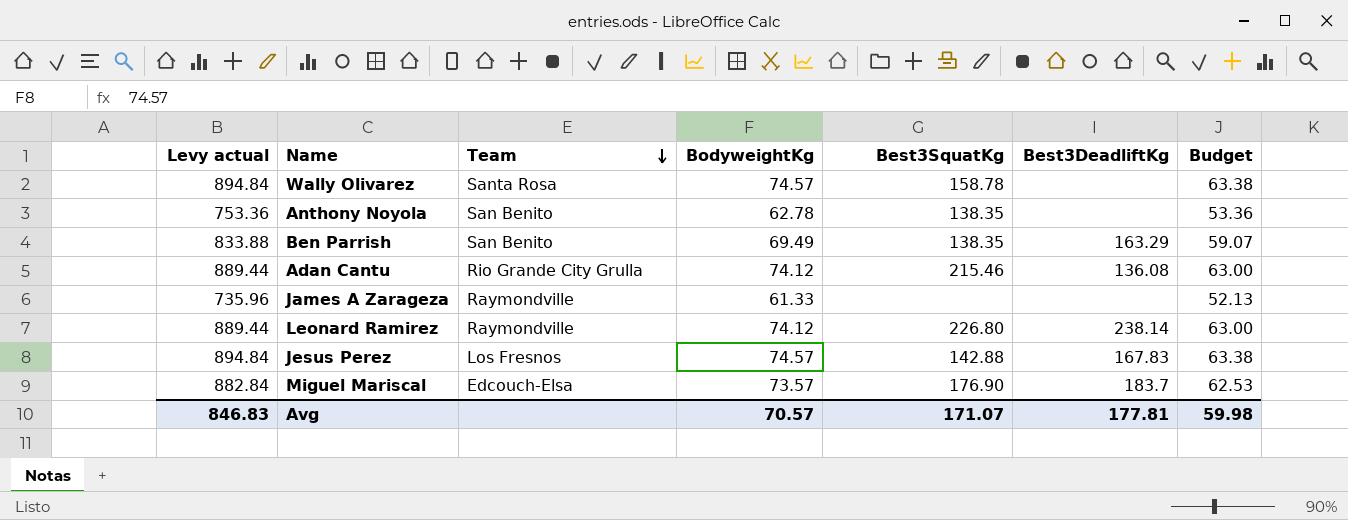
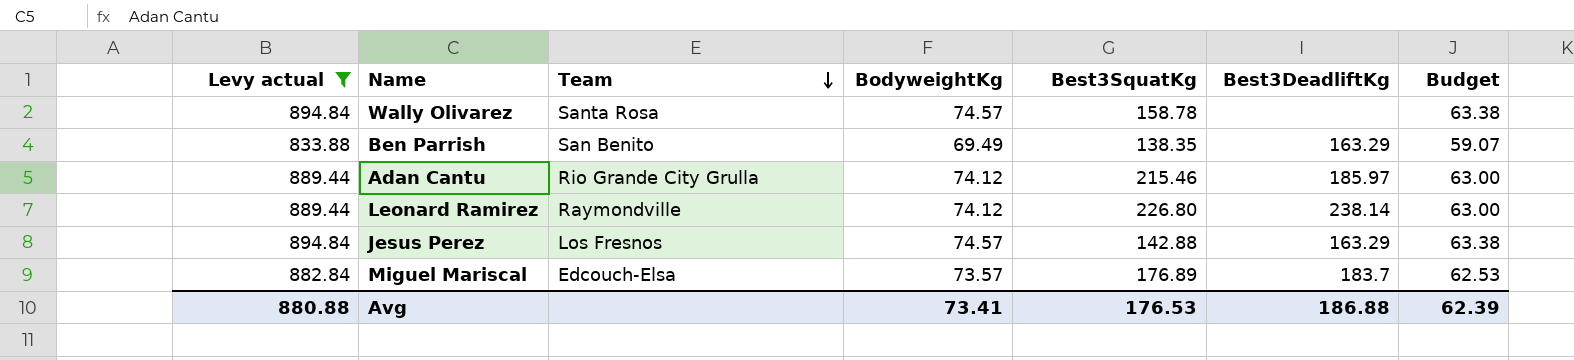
filter: none -> Levy actual >= 833.88
Adan Cantu | Best3DeadliftKg: 136.08 -> 185.97
Jesus Perez | Best3DeadliftKg: 167.83 -> 163.29
Miguel Mariscal | Best3SquatKg: 176.90 -> 176.89
Avg | Levy actual: 846.83 -> 880.88
Avg | BodyweightKg: 70.57 -> 73.41
Avg | Best3SquatKg: 171.07 -> 176.53
Avg | Best3DeadliftKg: 177.81 -> 186.88
Avg | Budget: 59.98 -> 62.39

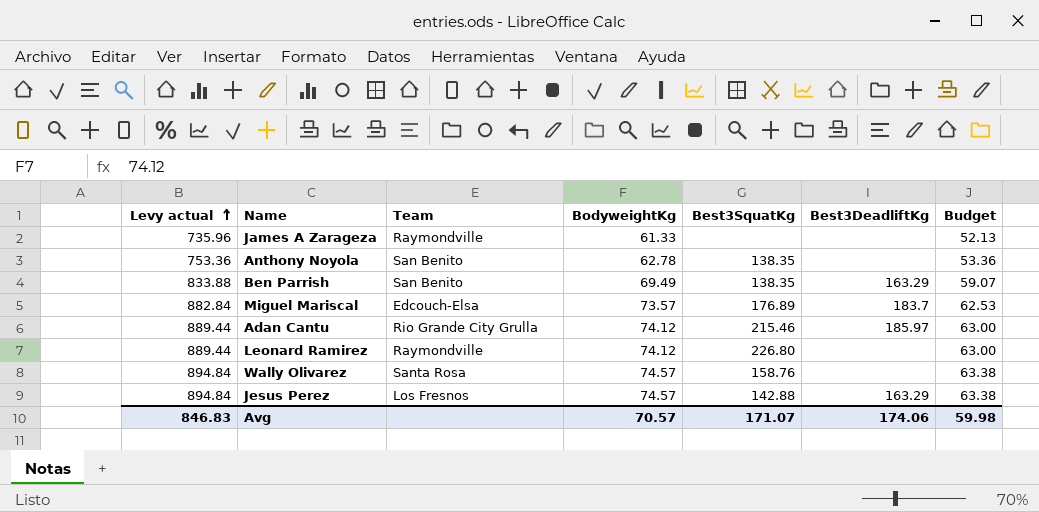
filter: Levy actual >= 833.88 -> none
row order: Team descending -> Levy actual ascending
Leonard Ramirez | Best3DeadliftKg: 238.14 -> none
Wally Olivarez | Best3SquatKg: 158.78 -> 158.76
Avg | Levy actual: 880.88 -> 846.83
Avg | BodyweightKg: 73.41 -> 70.57
Avg | Best3SquatKg: 176.53 -> 171.07
Avg | Best3DeadliftKg: 186.88 -> 174.06
Avg | Budget: 62.39 -> 59.98

